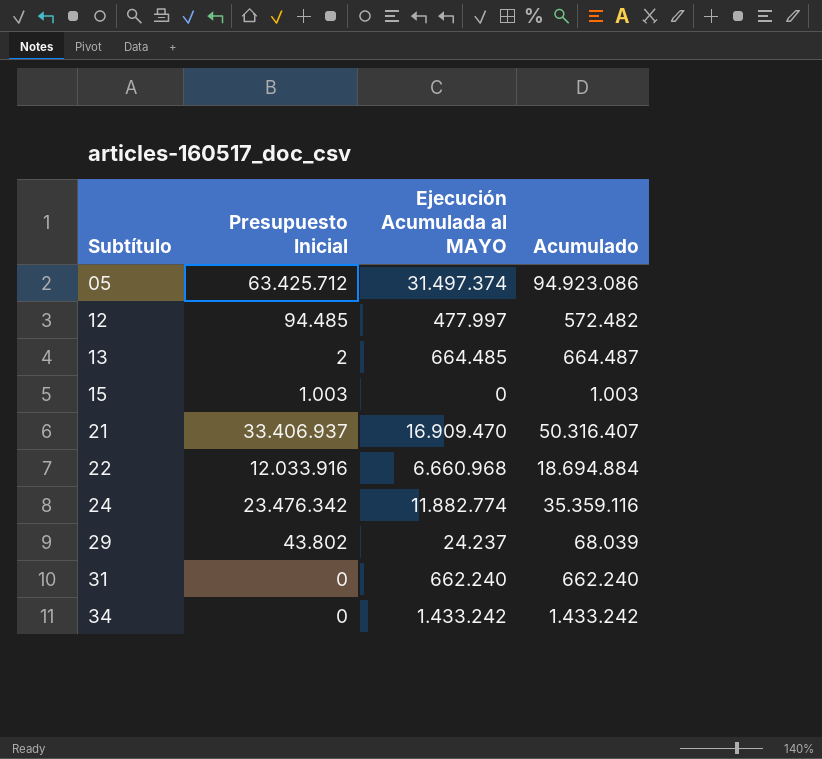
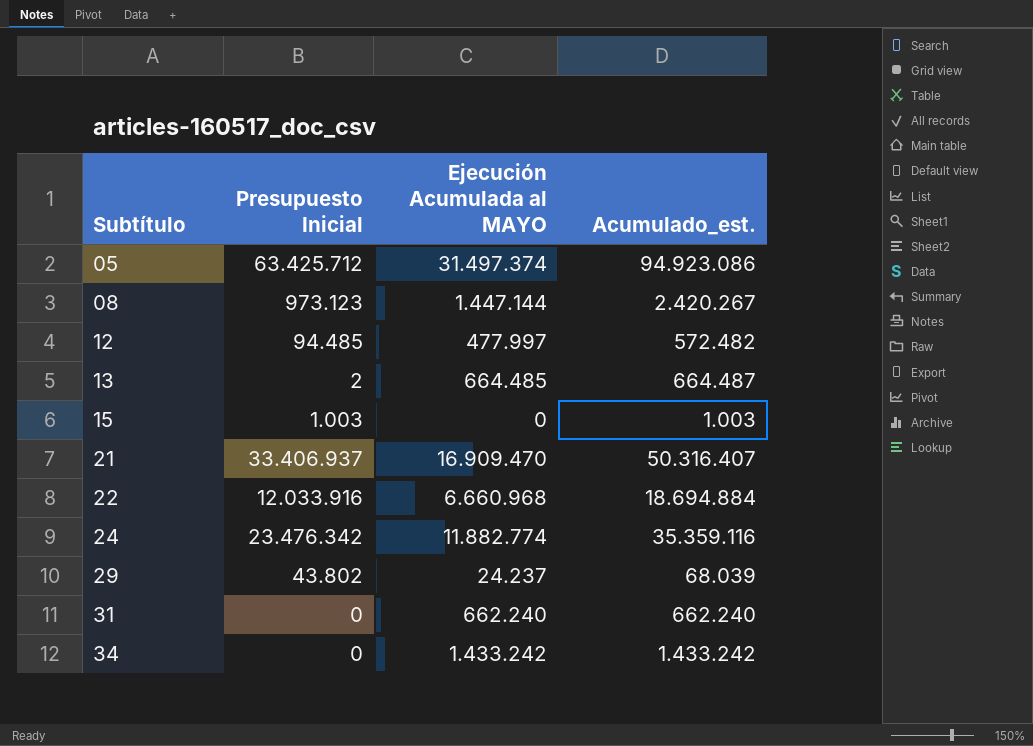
column name: Acumulado -> Acumulado_est.
row 08: none -> 973.123 | 1.447.144 | 2.420.267

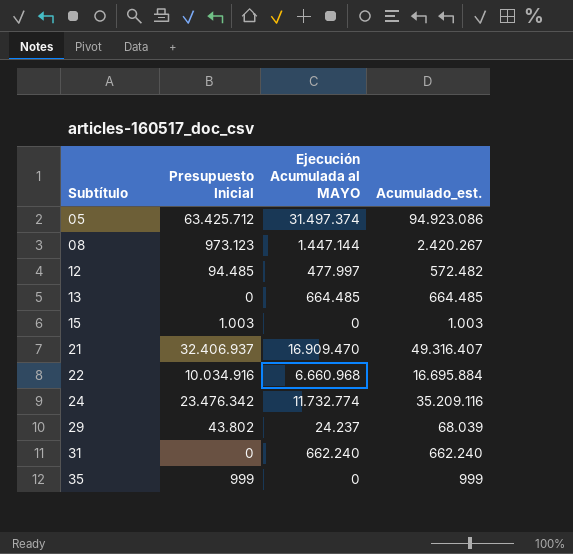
row 34: 0 | 1.433.242 | 1.433.242 -> none
13 | Presupuesto Inicial: 2 -> 0
13 | Acumulado_est.: 664.487 -> 664.485
21 | Presupuesto Inicial: 33.406.937 -> 32.406.937
21 | Acumulado_est.: 50.316.407 -> 49.316.407
22 | Presupuesto Inicial: 12.033.916 -> 10.034.916
22 | Acumulado_est.: 18.694.884 -> 16.695.884
24 | Ejecución Acumulada al MAYO: 11.882.774 -> 11.732.774
24 | Acumulado_est.: 35.359.116 -> 35.209.116
row 35: none -> 999 | 0 | 999

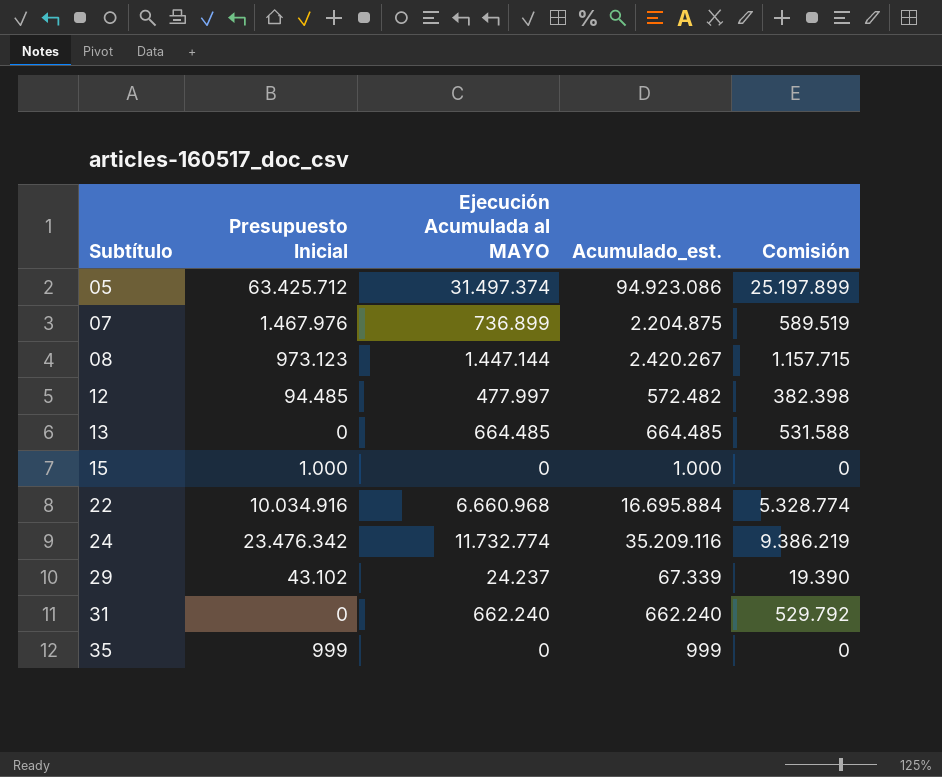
column Comisión | formula: none -> [Ejecución Acumulada al MAYO] * 0,8
row 21: 32.406.937 | 16.909.470 | 49.316.407 -> none
row 07: none -> 1.467.976 | 736.899 | 2.204.875 | 589.519
15 | Presupuesto Inicial: 1.003 -> 1.000
15 | Acumulado_est.: 1.003 -> 1.000
29 | Presupuesto Inicial: 43.802 -> 43.102
29 | Acumulado_est.: 68.039 -> 67.339

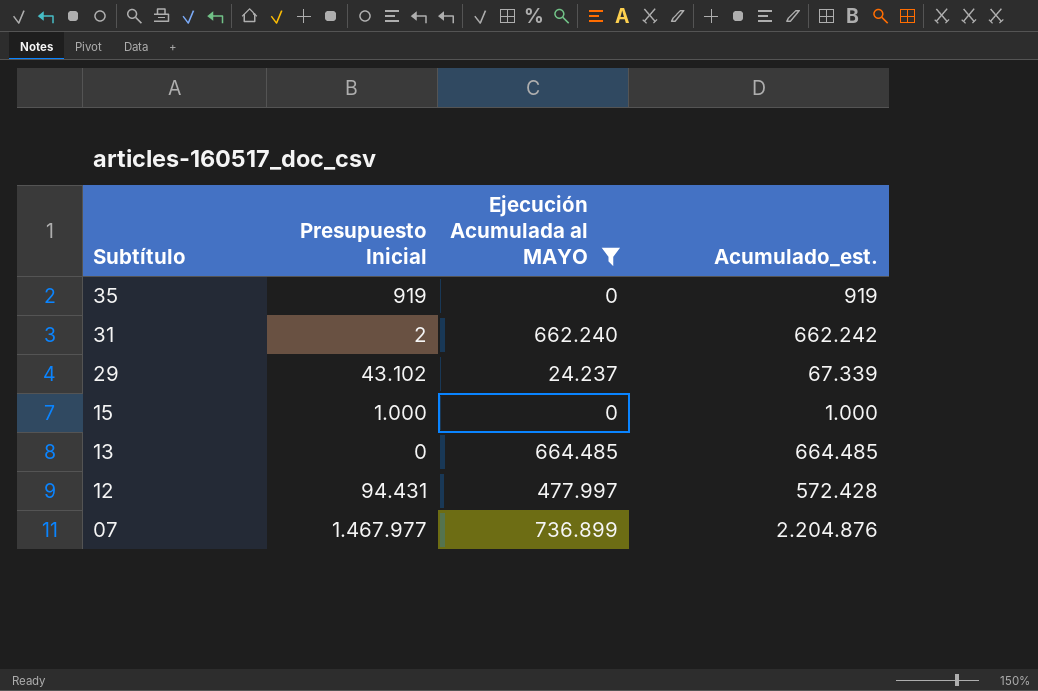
filter: none -> Ejecución Acumulada al MAYO <= 736.899
row order: Subtítulo ascending -> Subtítulo descending
column Comisión | formula: [Ejecución Acumulada al MAYO] * 0,8 -> none
35 | Presupuesto Inicial: 999 -> 919
35 | Acumulado_est.: 999 -> 919
31 | Presupuesto Inicial: 0 -> 2
31 | Acumulado_est.: 662.240 -> 662.242
12 | Presupuesto Inicial: 94.485 -> 94.431
12 | Acumulado_est.: 572.482 -> 572.428
07 | Presupuesto Inicial: 1.467.976 -> 1.467.977
07 | Acumulado_est.: 2.204.875 -> 2.204.876

